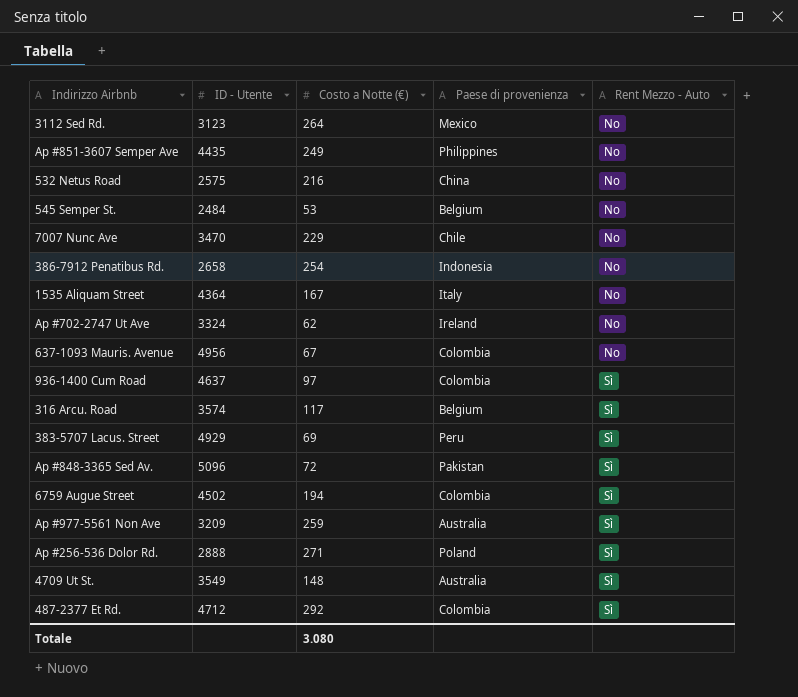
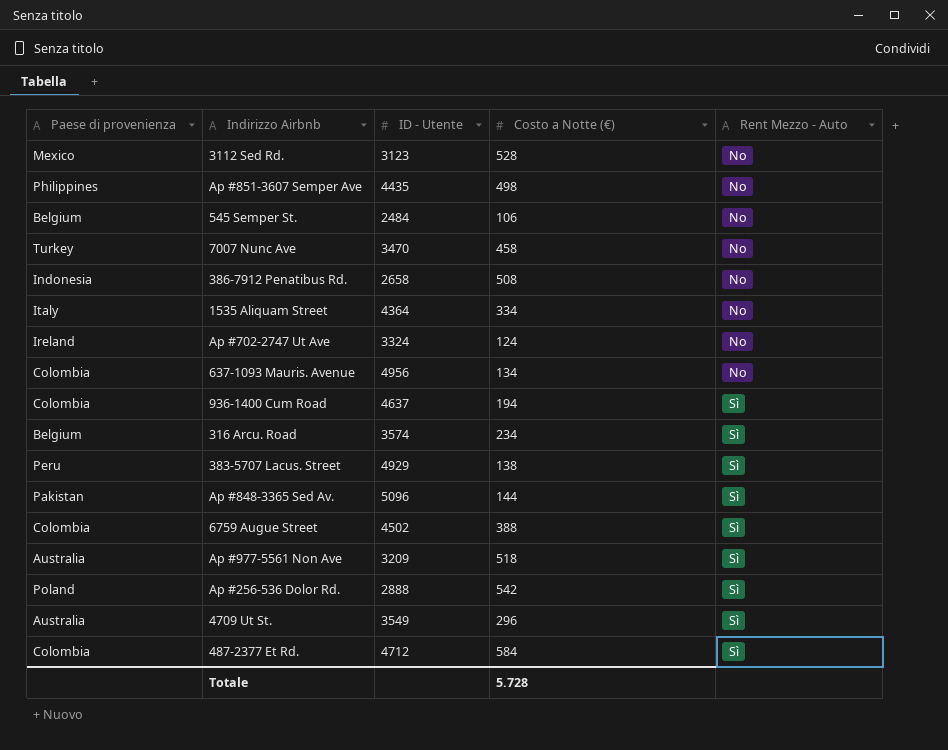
column Paese di provenienza | position: 4 -> 1
row 532 Netus Road: 2575 | 216 | China | No -> none
3112 Sed Rd. | Costo a Notte (€): 264 -> 528
Ap #851-3607 Semper Ave | Costo a Notte (€): 249 -> 498
545 Semper St. | Costo a Notte (€): 53 -> 106
7007 Nunc Ave | Paese di provenienza: Chile -> Turkey
7007 Nunc Ave | Costo a Notte (€): 229 -> 458
386-7912 Penatibus Rd. | Costo a Notte (€): 254 -> 508
1535 Aliquam Street | Costo a Notte (€): 167 -> 334
Ap #702-2747 Ut Ave | Costo a Notte (€): 62 -> 124
637-1093 Mauris. Avenue | Costo a Notte (€): 67 -> 134
936-1400 Cum Road | Costo a Notte (€): 97 -> 194
316 Arcu. Road | Costo a Notte (€): 117 -> 234
383-5707 Lacus. Street | Costo a Notte (€): 69 -> 138
Ap #848-3365 Sed Av. | Costo a Notte (€): 72 -> 144
6759 Augue Street | Costo a Notte (€): 194 -> 388
Ap #977-5561 Non Ave | Costo a Notte (€): 259 -> 518
Ap #256-536 Dolor Rd. | Costo a Notte (€): 271 -> 542
4709 Ut St. | Costo a Notte (€): 148 -> 296
487-2377 Et Rd. | Costo a Notte (€): 292 -> 584
Totale | Costo a Notte (€): 3.080 -> 5.728

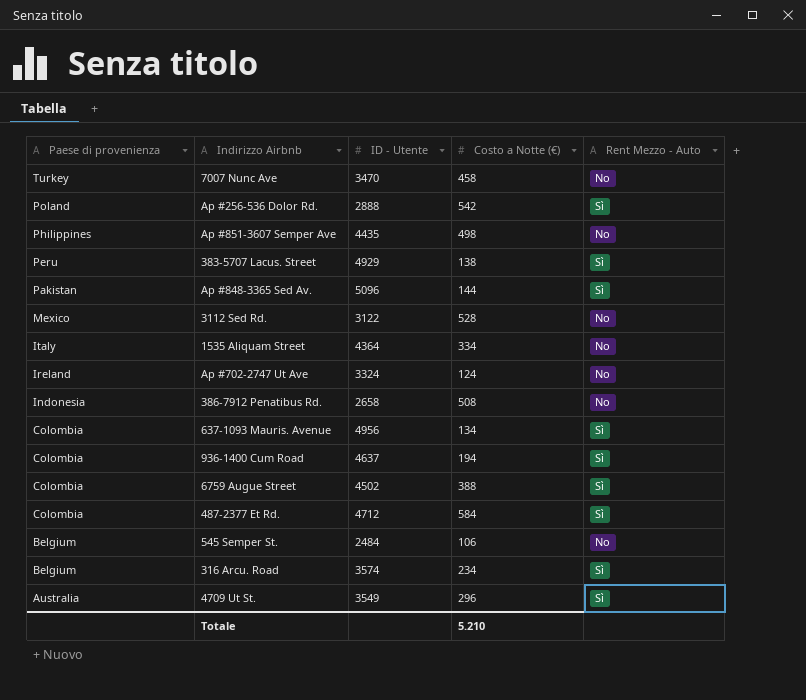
row order: Rent Mezzo - Auto ascending -> Paese di provenienza descending
row Ap #977-5561 Non Ave: Australia | 3209 | 518 | Sì -> none
3112 Sed Rd. | ID - Utente: 3123 -> 3122
637-1093 Mauris. Avenue | Rent Mezzo - Auto: No -> Sì
Totale | Costo a Notte (€): 5.728 -> 5.210

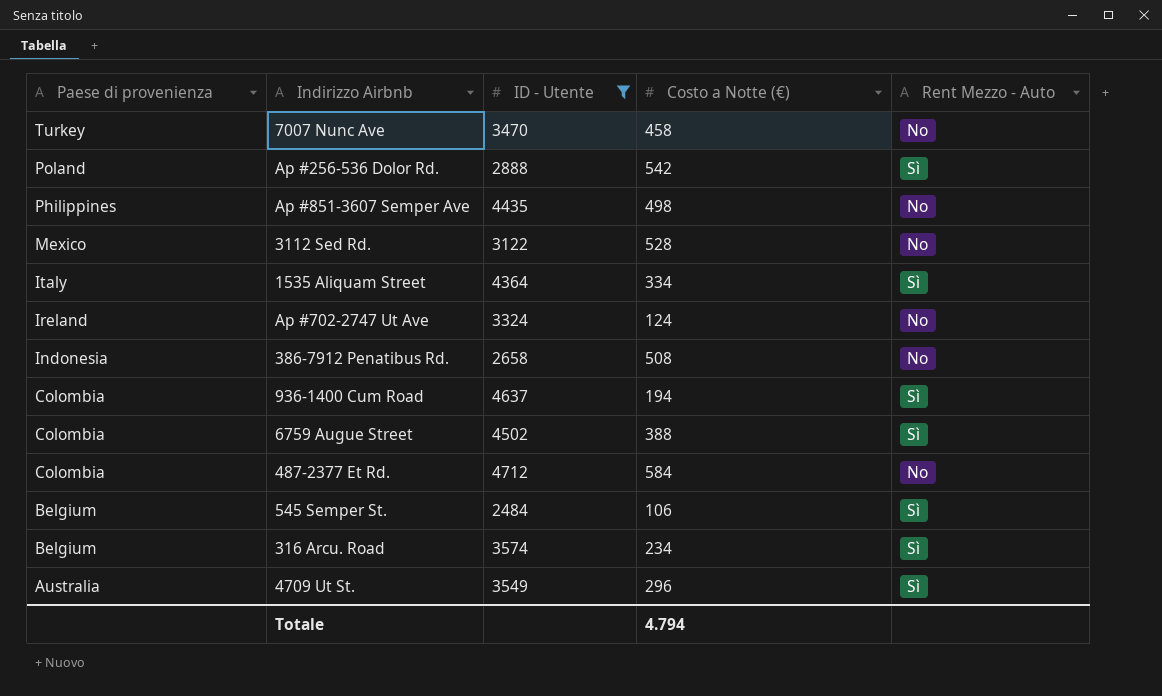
filter: none -> ID - Utente <= 4712
1535 Aliquam Street | Rent Mezzo - Auto: No -> Sì
487-2377 Et Rd. | Rent Mezzo - Auto: Sì -> No
545 Semper St. | Rent Mezzo - Auto: No -> Sì
Totale | Costo a Notte (€): 5.210 -> 4.794

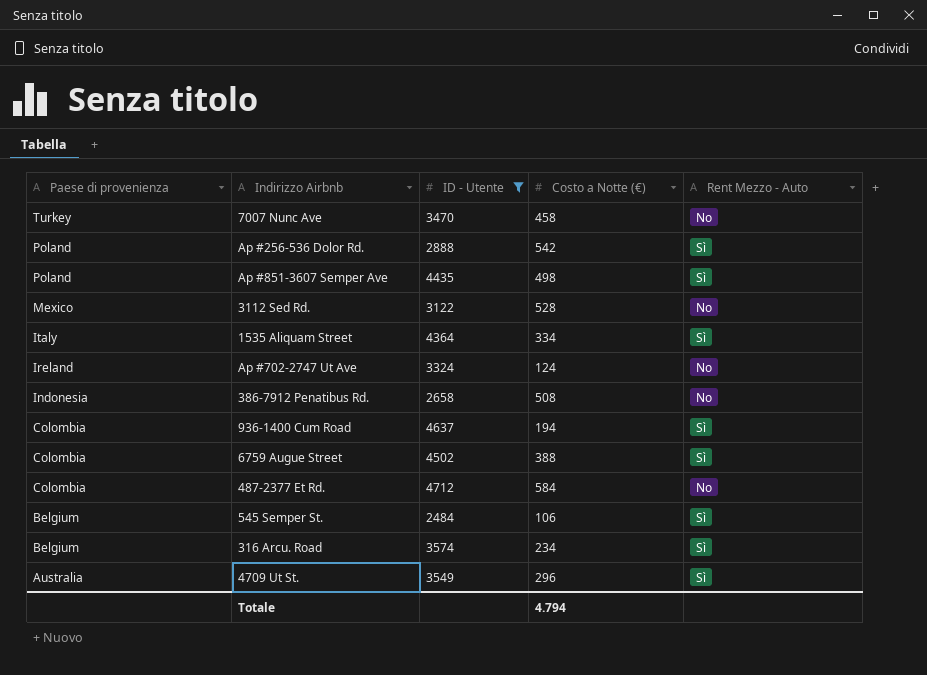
Ap #851-3607 Semper Ave | Paese di provenienza: Philippines -> Poland
Ap #851-3607 Semper Ave | Rent Mezzo - Auto: No -> Sì

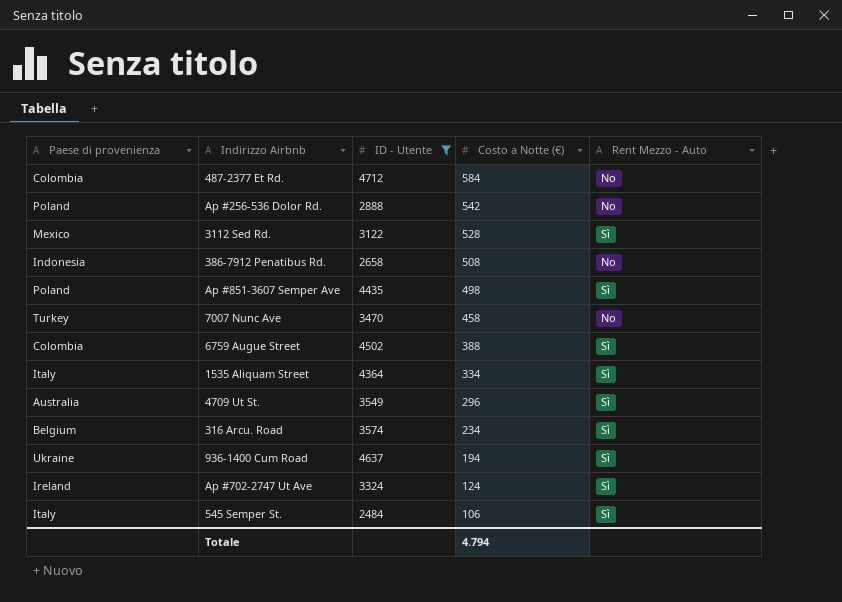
row order: Paese di provenienza descending -> Costo a Notte (€) descending
Ap #256-536 Dolor Rd. | Rent Mezzo - Auto: Sì -> No
3112 Sed Rd. | Rent Mezzo - Auto: No -> Sì
936-1400 Cum Road | Paese di provenienza: Colombia -> Ukraine
Ap #702-2747 Ut Ave | Rent Mezzo - Auto: No -> Sì
545 Semper St. | Paese di provenienza: Belgium -> Italy

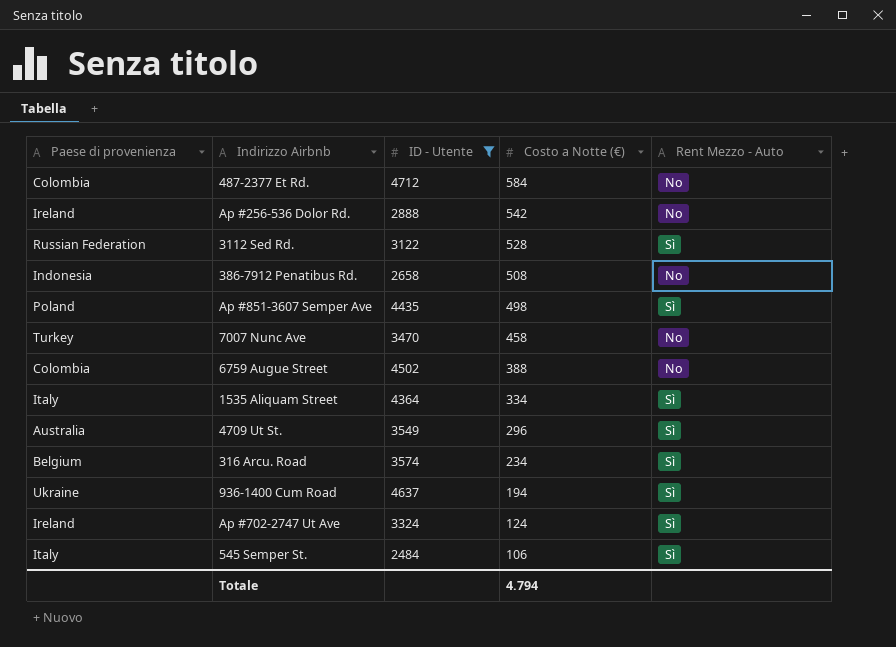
Ap #256-536 Dolor Rd. | Paese di provenienza: Poland -> Ireland
3112 Sed Rd. | Paese di provenienza: Mexico -> Russian Federation
6759 Augue Street | Rent Mezzo - Auto: Sì -> No

